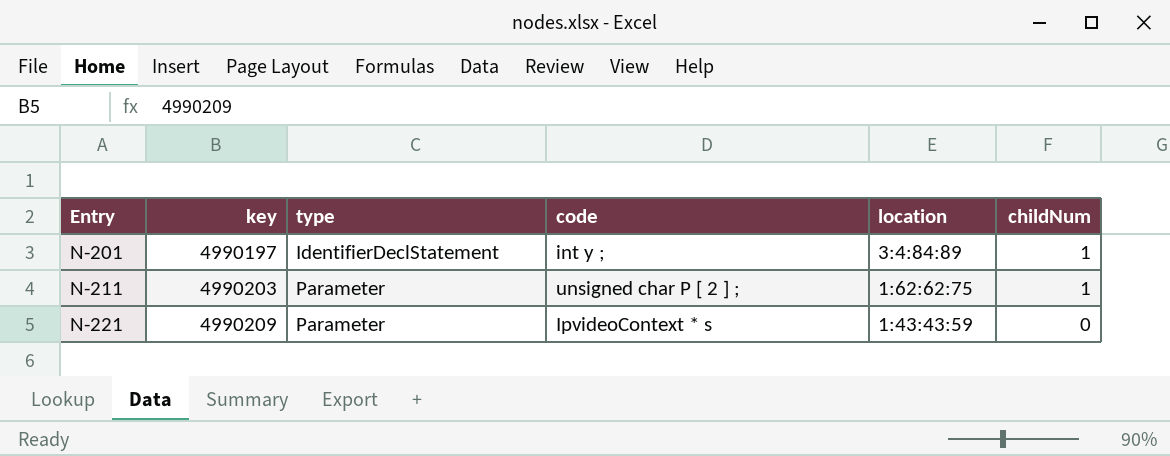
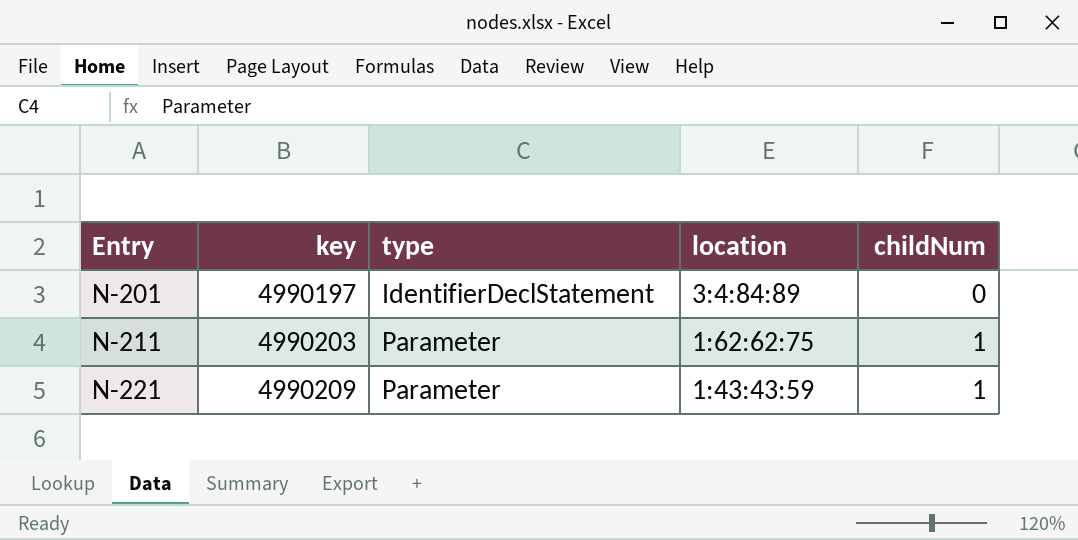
column code | position: 4 -> none
N-201 | childNum: 1 -> 0
N-221 | childNum: 0 -> 1

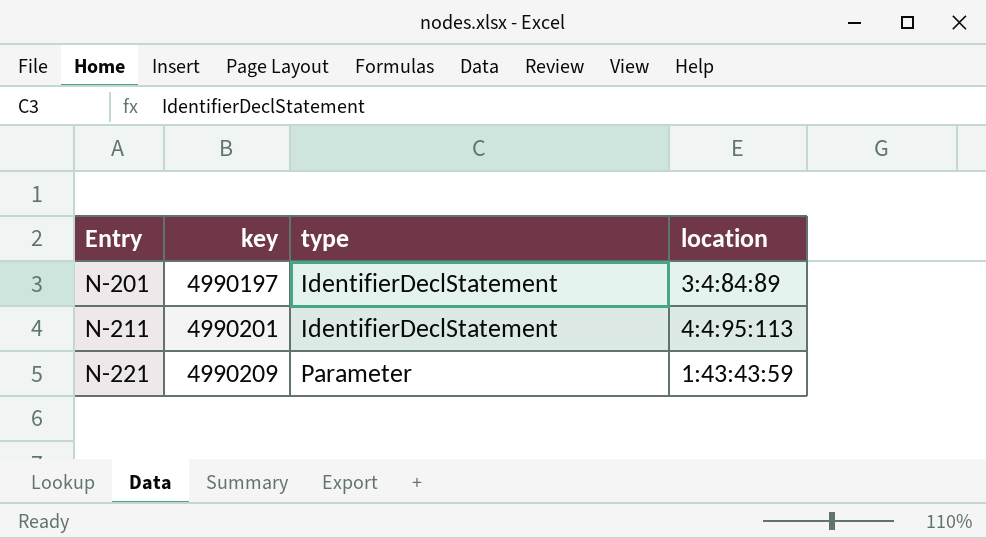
column childNum | position: 5 -> none
N-211 | key: 4990203 -> 4990201
N-211 | type: Parameter -> IdentifierDeclStatement
N-211 | location: 1:62:62:75 -> 4:4:95:113

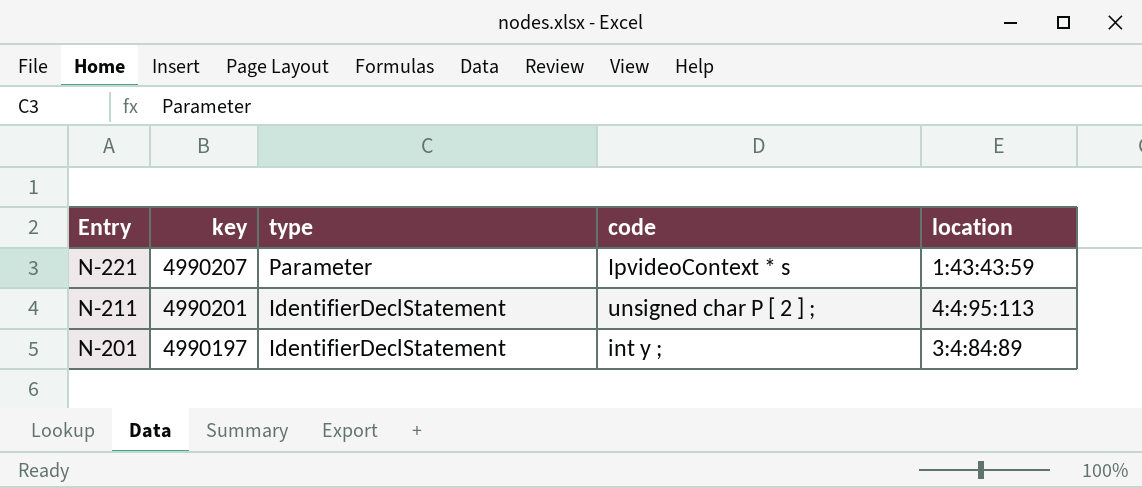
row order: Entry ascending -> Entry descending
column code | position: none -> 4
N-221 | key: 4990209 -> 4990207

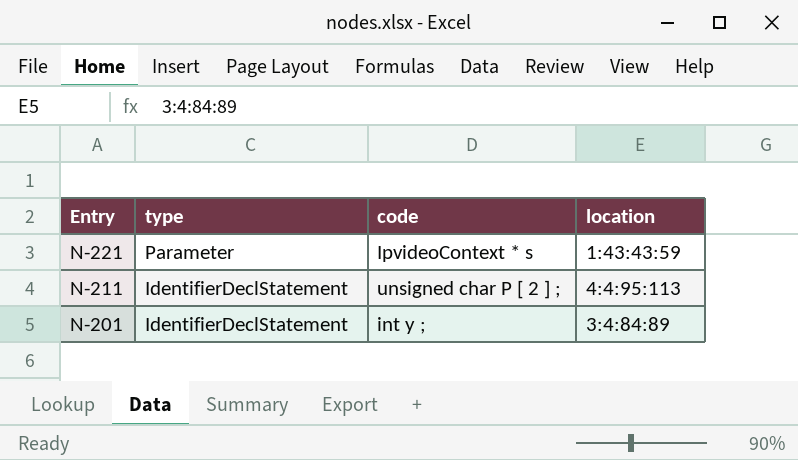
column key | position: 2 -> none

